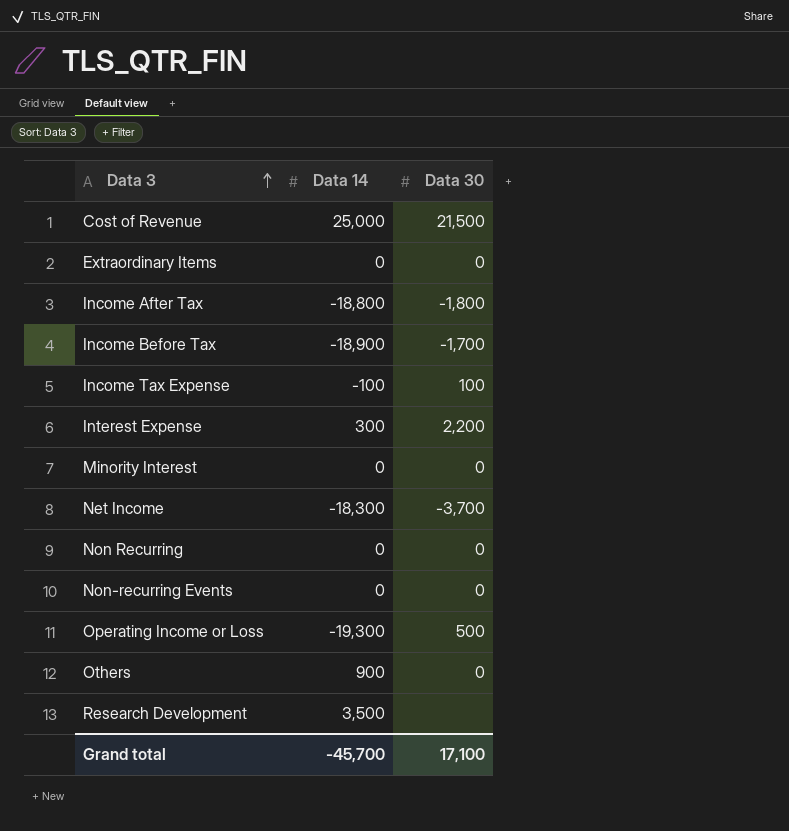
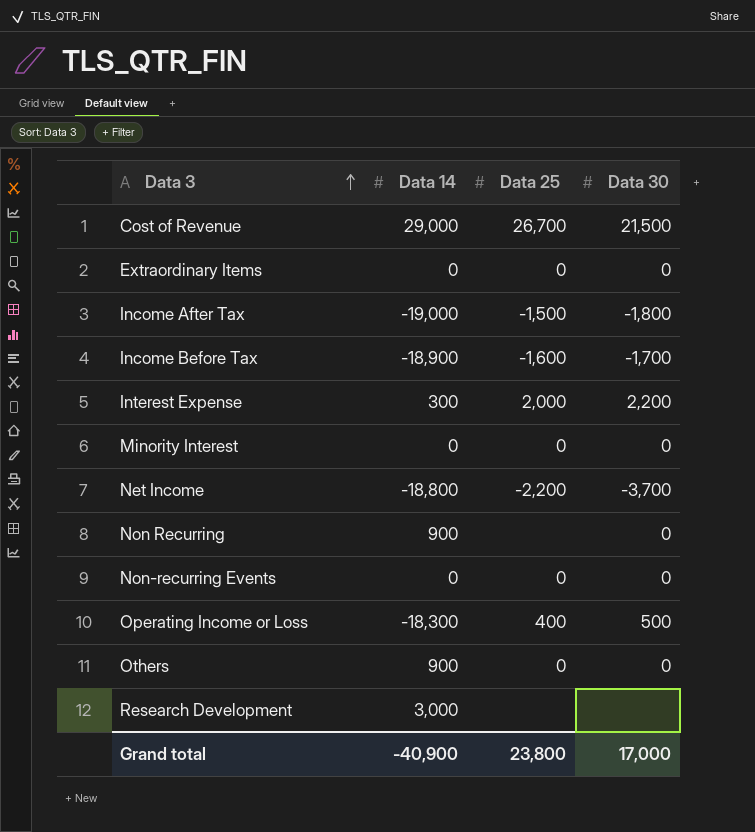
column Data 25 | position: none -> 3
row Income Tax Expense: -100 | 100 -> none
Cost of Revenue | Data 14: 25,000 -> 29,000
Income After Tax | Data 14: -18,800 -> -19,000
Net Income | Data 14: -18,300 -> -18,800
Non Recurring | Data 14: 0 -> 900
Operating Income or Loss | Data 14: -19,300 -> -18,300
Research Development | Data 14: 3,500 -> 3,000
Grand total | Data 14: -45,700 -> -40,900
Grand total | Data 30: 17,100 -> 17,000

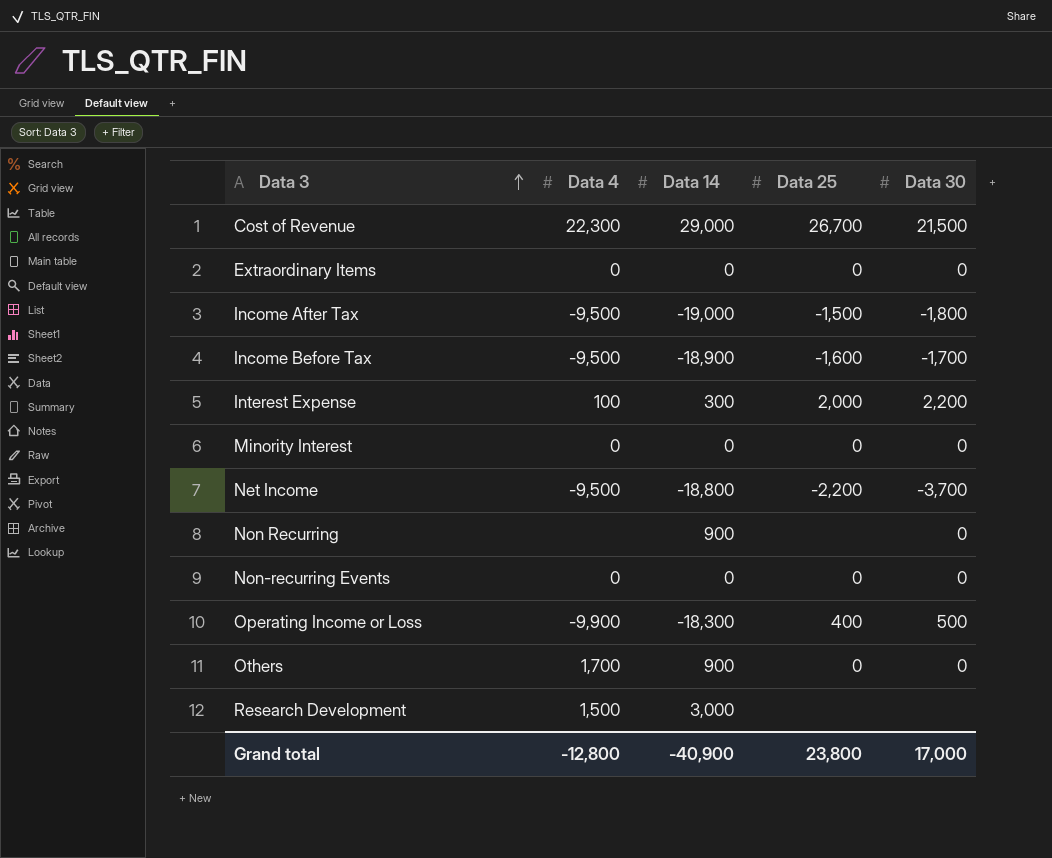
column Data 4 | position: none -> 2

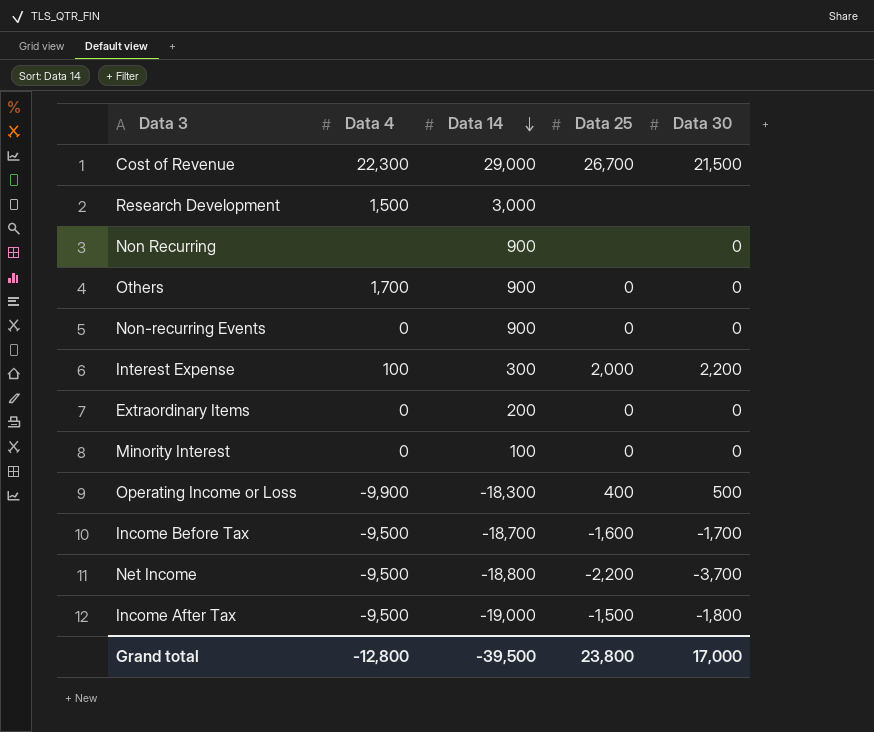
row order: Data 3 ascending -> Data 14 descending
Non-recurring Events | Data 14: 0 -> 900
Extraordinary Items | Data 14: 0 -> 200
Minority Interest | Data 14: 0 -> 100
Income Before Tax | Data 14: -18,900 -> -18,700
Grand total | Data 14: -40,900 -> -39,500

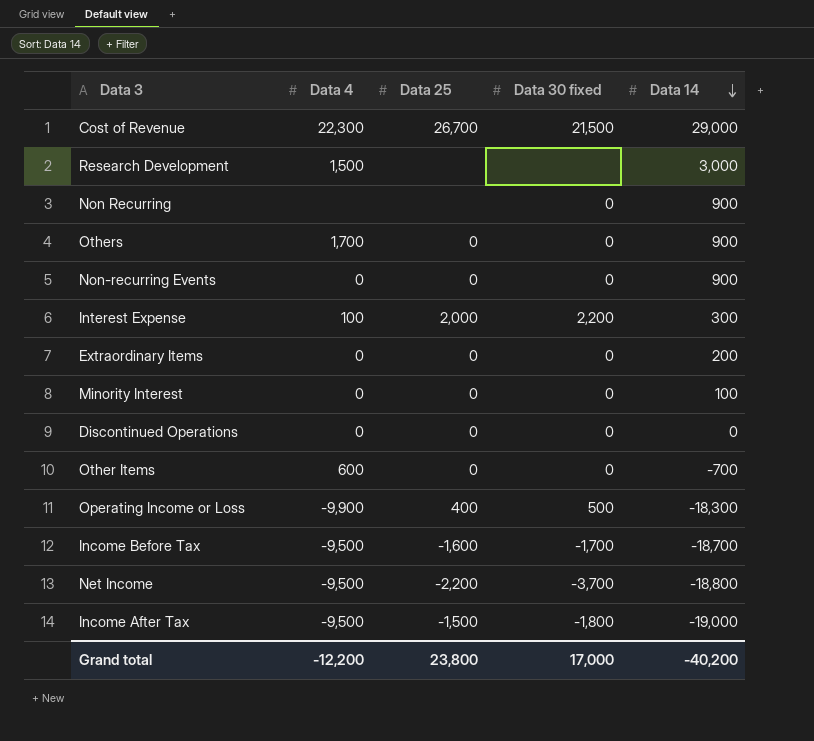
column name: Data 30 -> Data 30 fixed
column Data 14 | position: 3 -> 5
row Discontinued Operations: none -> 0 | 0 | 0 | 0
row Other Items: none -> 600 | 0 | 0 | -700
Grand total | Data 4: -12,800 -> -12,200
Grand total | Data 14: -39,500 -> -40,200

